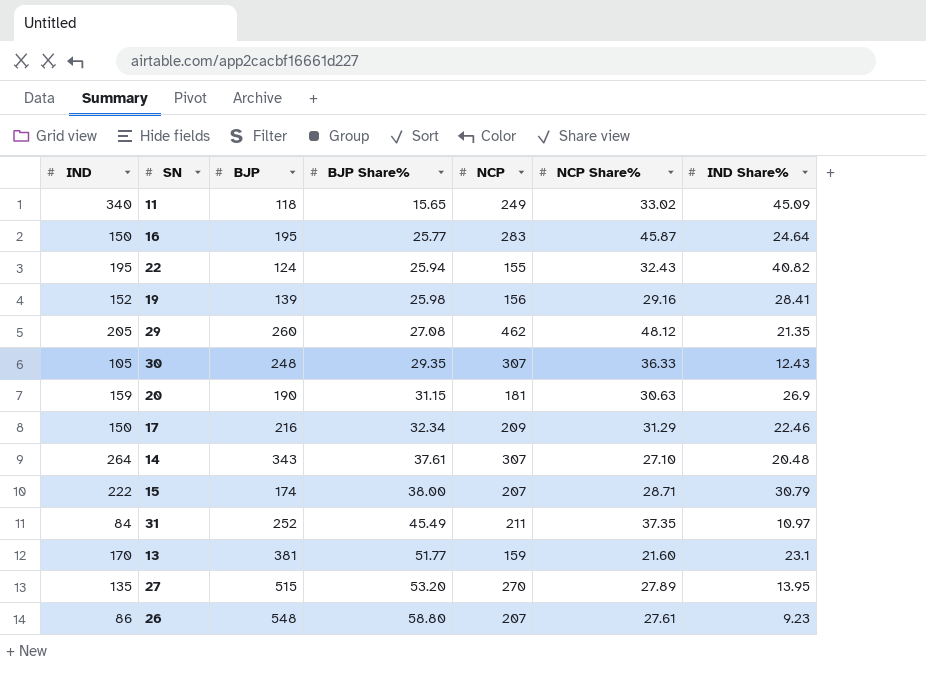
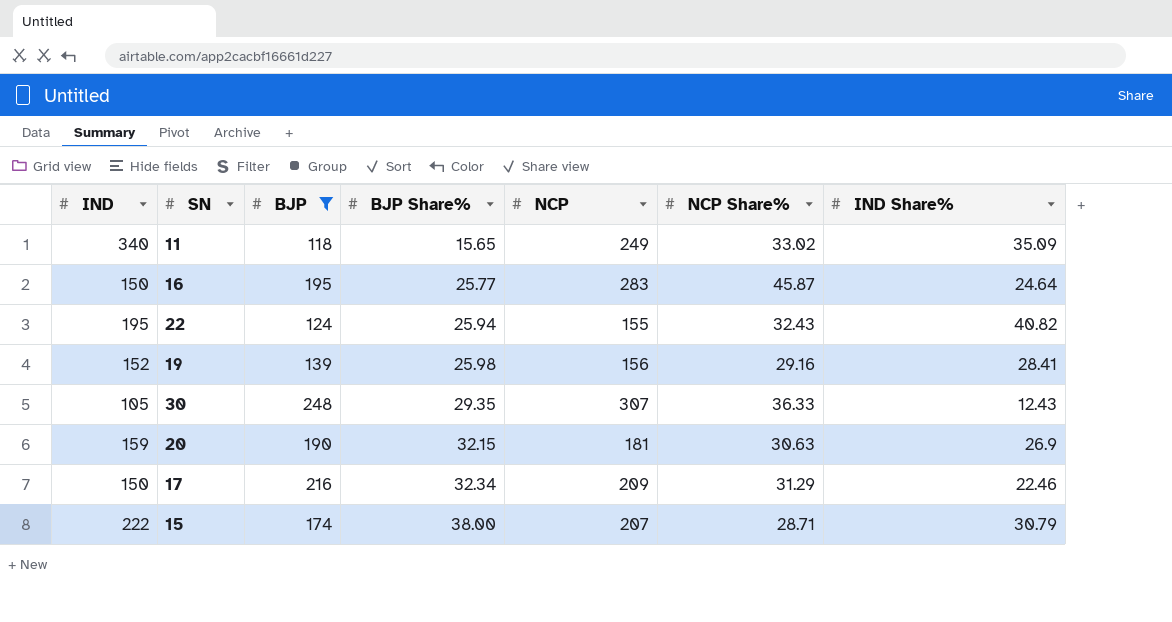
filter: none -> BJP <= 248
11 | IND Share%: 45.09 -> 35.09
20 | BJP Share%: 31.15 -> 32.15

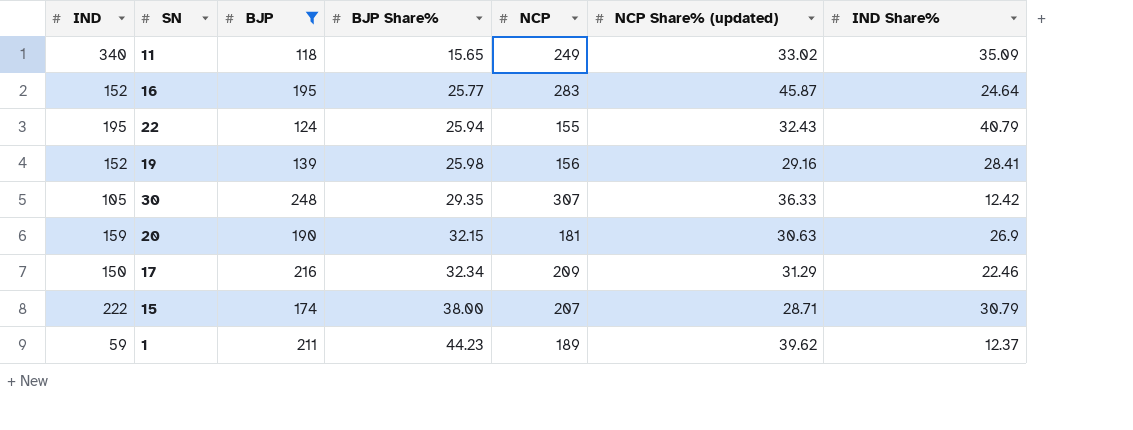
column name: NCP Share% -> NCP Share% (updated)
16 | IND: 150 -> 152
22 | IND Share%: 40.82 -> 40.79
30 | IND Share%: 12.43 -> 12.42
row 1: none -> 59 | 211 | 44.23 | 189 | 39.62 | 12.37

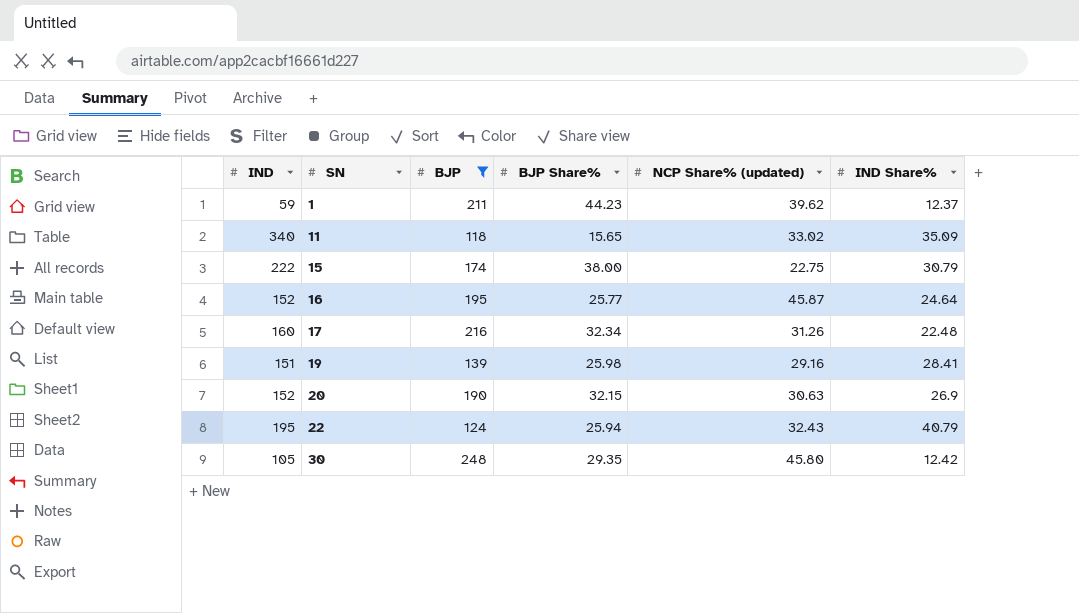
row order: BJP Share% ascending -> SN ascending
column NCP | position: 5 -> none
15 | NCP Share% (updated): 28.71 -> 22.75
17 | IND: 150 -> 160
17 | NCP Share% (updated): 31.29 -> 31.26
17 | IND Share%: 22.46 -> 22.48
19 | IND: 152 -> 151
20 | IND: 159 -> 152
30 | NCP Share% (updated): 36.33 -> 45.80

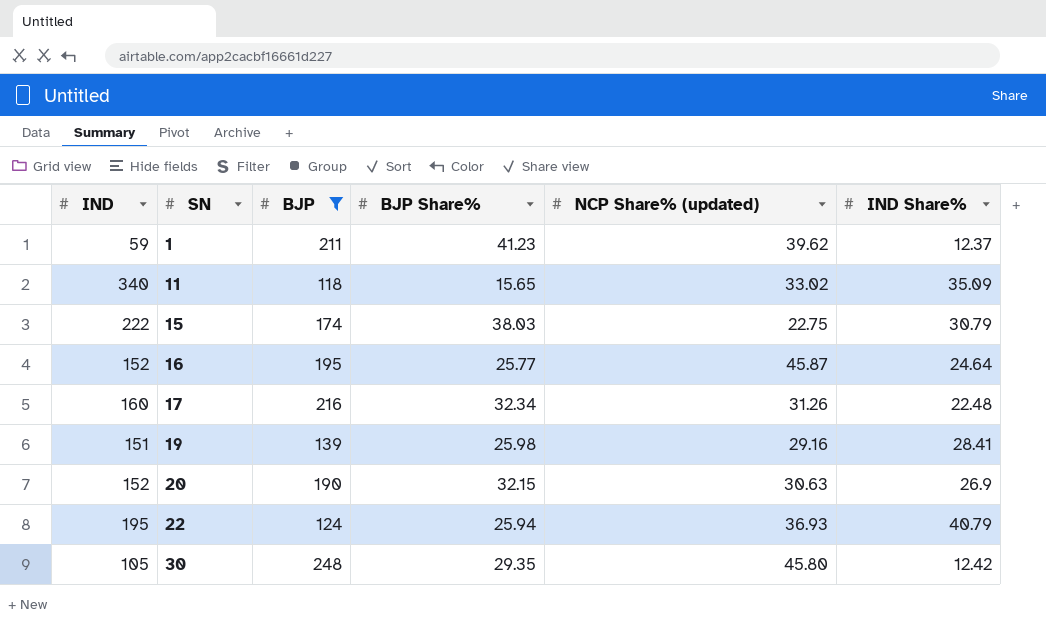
1 | BJP Share%: 44.23 -> 41.23
15 | BJP Share%: 38.00 -> 38.03
22 | NCP Share% (updated): 32.43 -> 36.93

